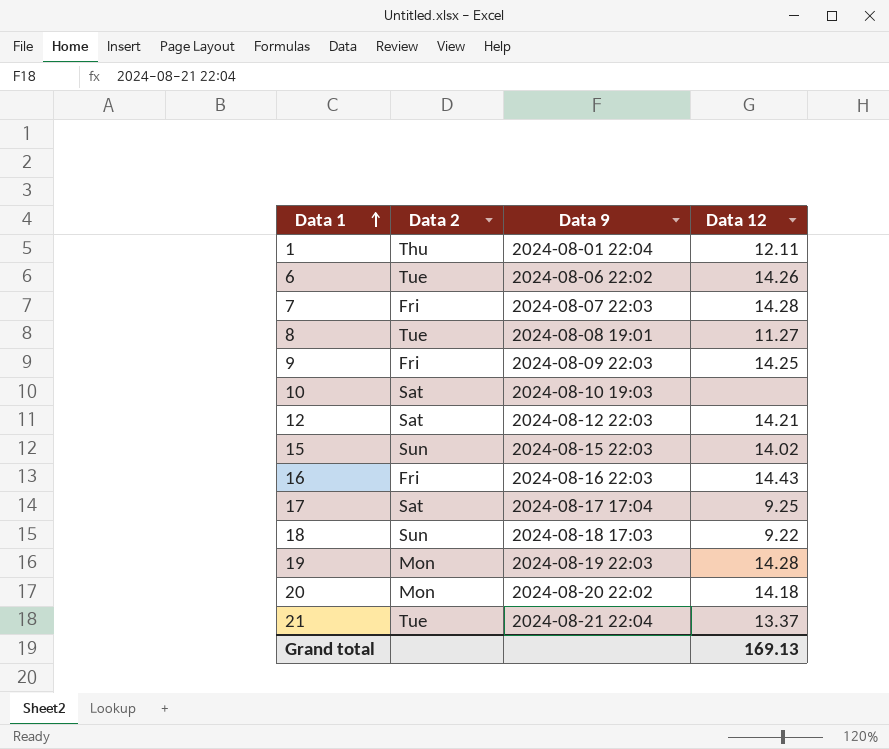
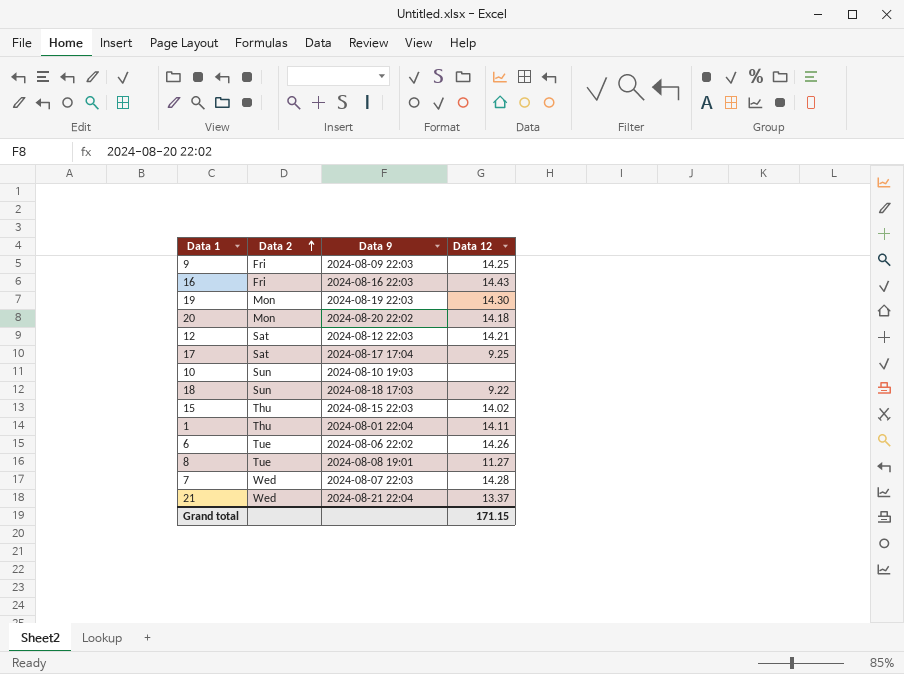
row order: Data 1 ascending -> Data 2 ascending
19 | Data 12: 14.28 -> 14.30
10 | Data 2: Sat -> Sun
15 | Data 2: Sun -> Thu
1 | Data 12: 12.11 -> 14.11
7 | Data 2: Fri -> Wed
21 | Data 2: Tue -> Wed
Grand total | Data 12: 169.13 -> 171.15

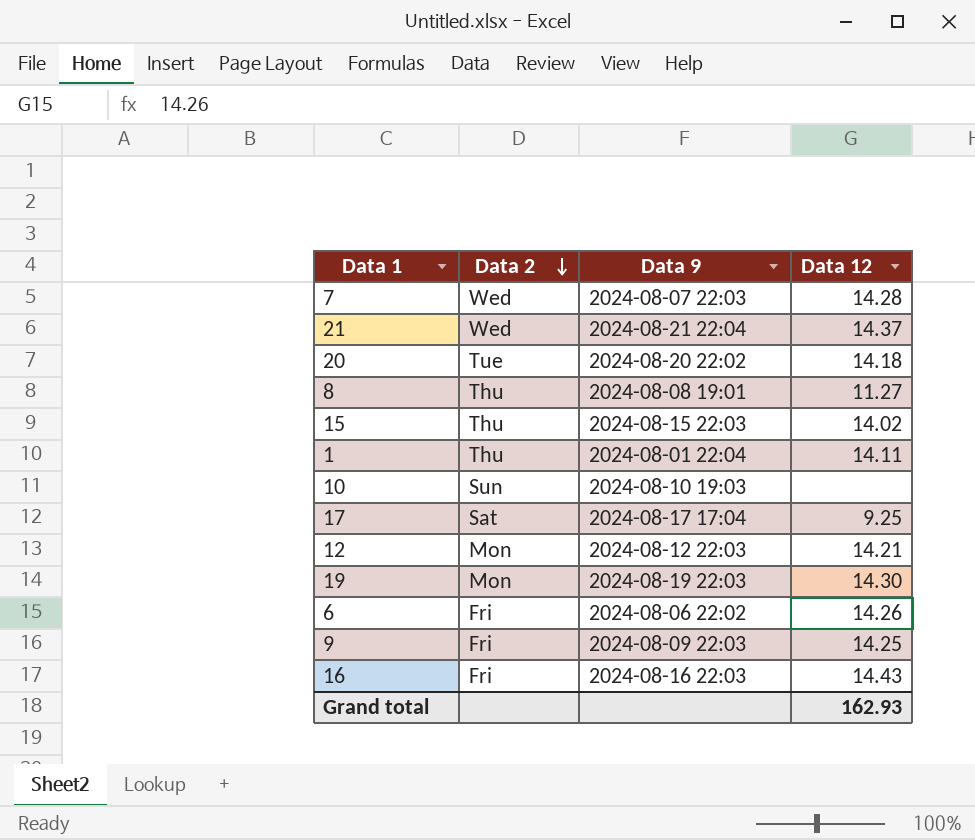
row order: Data 2 ascending -> Data 2 descending
row 18: Sun | 2024-08-18 17:03 | 9.22 -> none
21 | Data 12: 13.37 -> 14.37
20 | Data 2: Mon -> Tue
8 | Data 2: Tue -> Thu
12 | Data 2: Sat -> Mon
6 | Data 2: Tue -> Fri
Grand total | Data 12: 171.15 -> 162.93

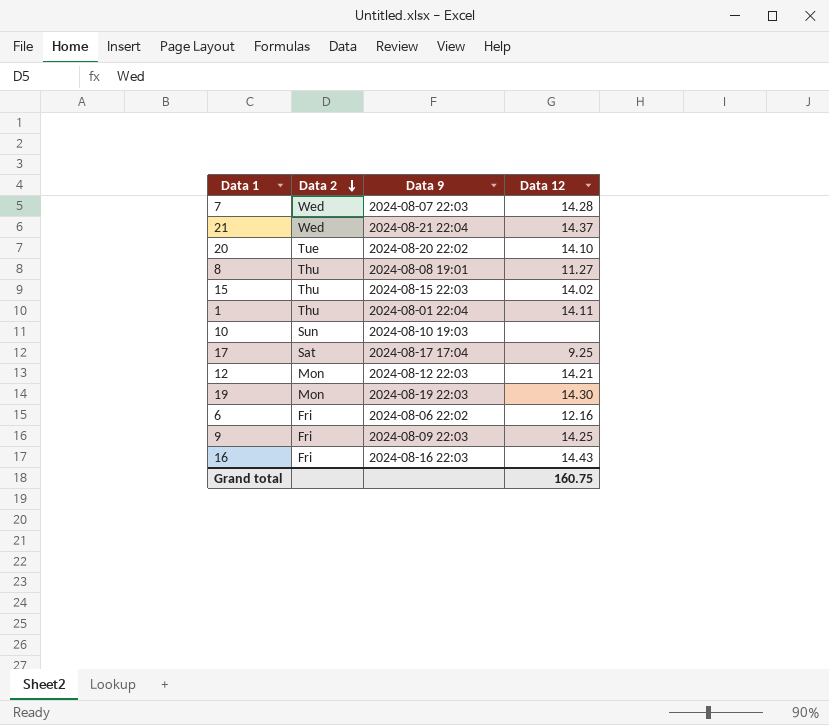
20 | Data 12: 14.18 -> 14.10
6 | Data 12: 14.26 -> 12.16
Grand total | Data 12: 162.93 -> 160.75

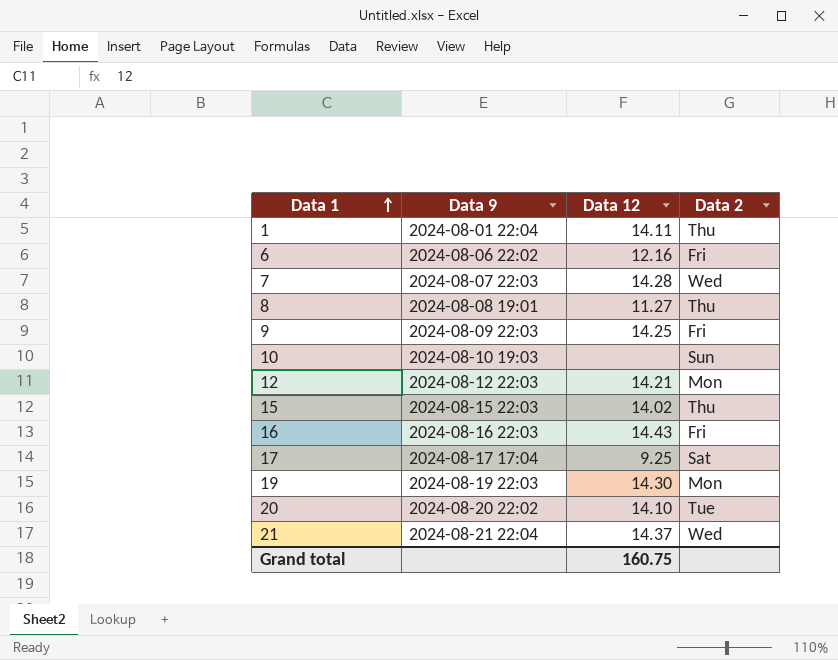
row order: Data 2 descending -> Data 1 ascending
column Data 2 | position: 2 -> 4

